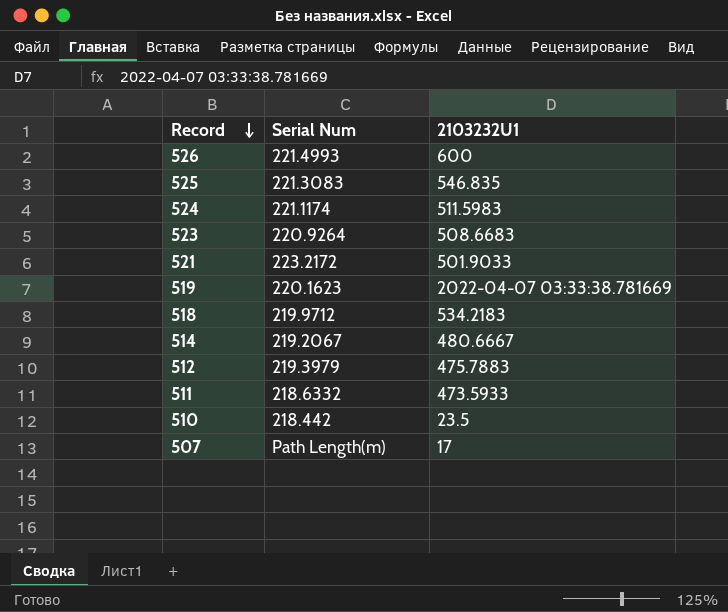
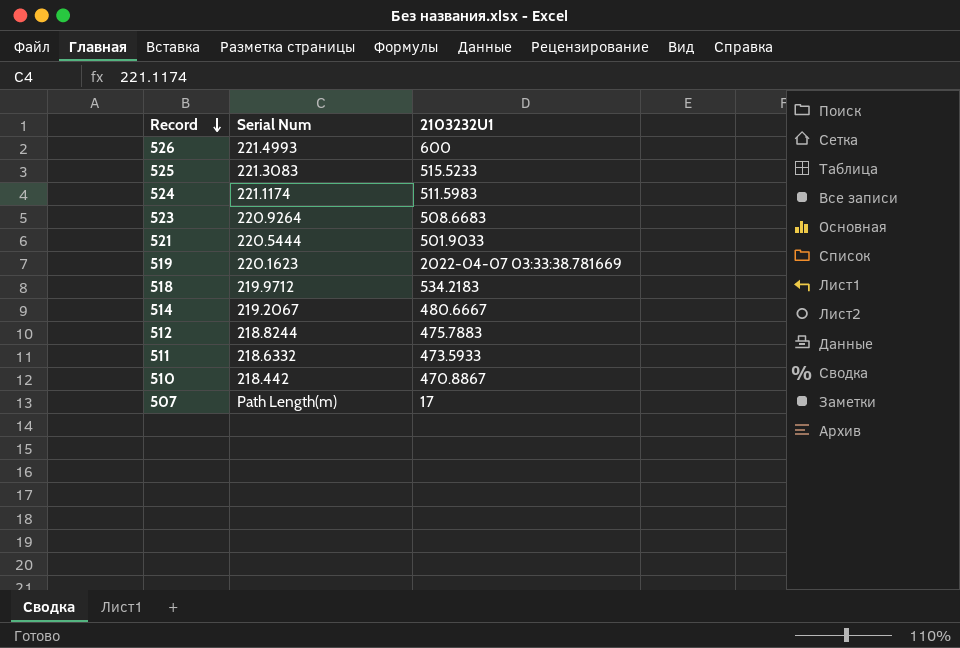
525 | 2103232U1: 546.835 -> 515.5233
521 | Serial Num: 223.2172 -> 220.5444
512 | Serial Num: 219.3979 -> 218.8244
510 | 2103232U1: 23.5 -> 470.8867

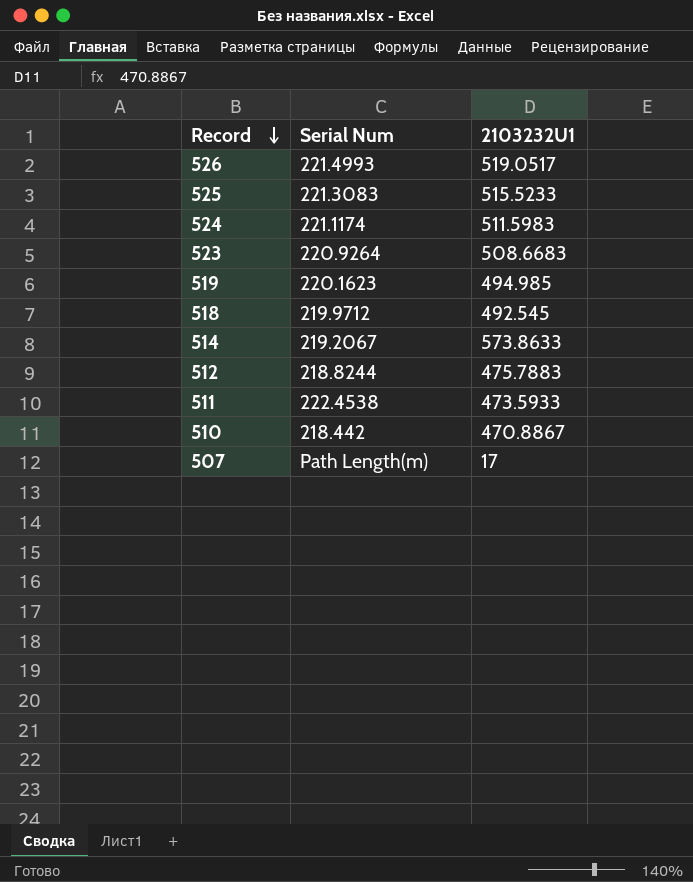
row 521: 220.5444 | 501.9033 -> none
526 | 2103232U1: 600 -> 519.0517
519 | 2103232U1: 2022-04-07 03:33:38.781669 -> 494.985
518 | 2103232U1: 534.2183 -> 492.545
514 | 2103232U1: 480.6667 -> 573.8633
511 | Serial Num: 218.6332 -> 222.4538

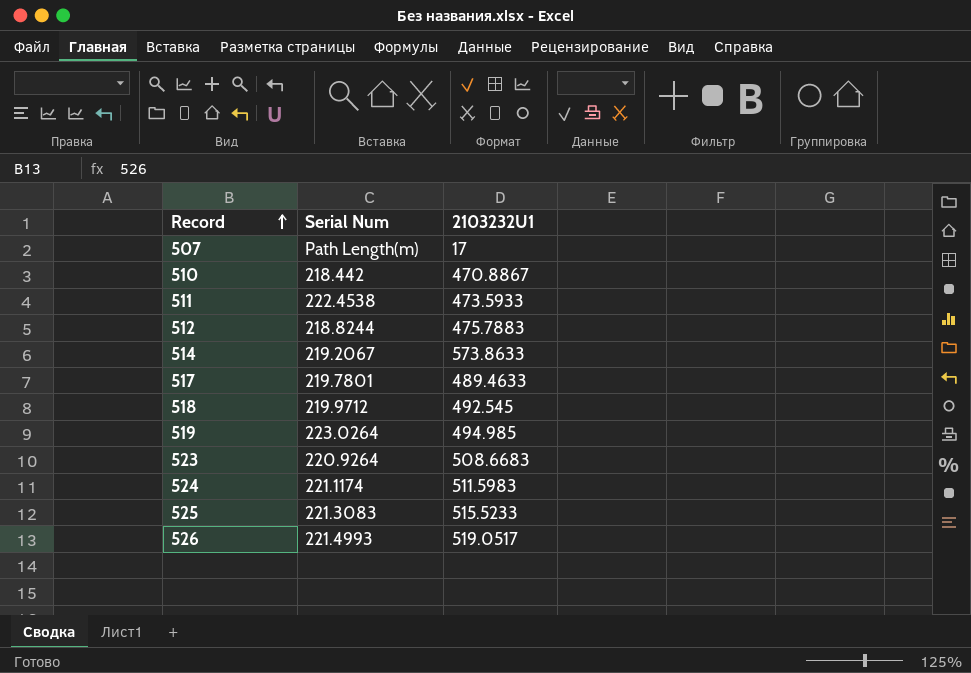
row order: Record descending -> Record ascending
row 517: none -> 219.7801 | 489.4633
519 | Serial Num: 220.1623 -> 223.0264

